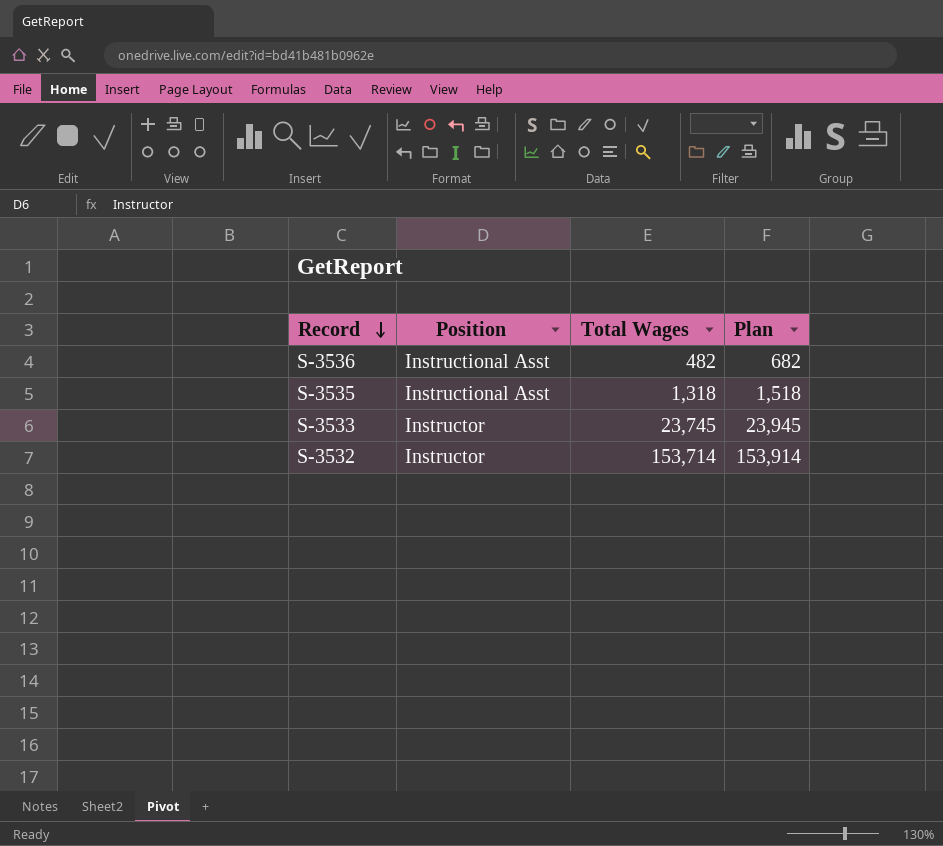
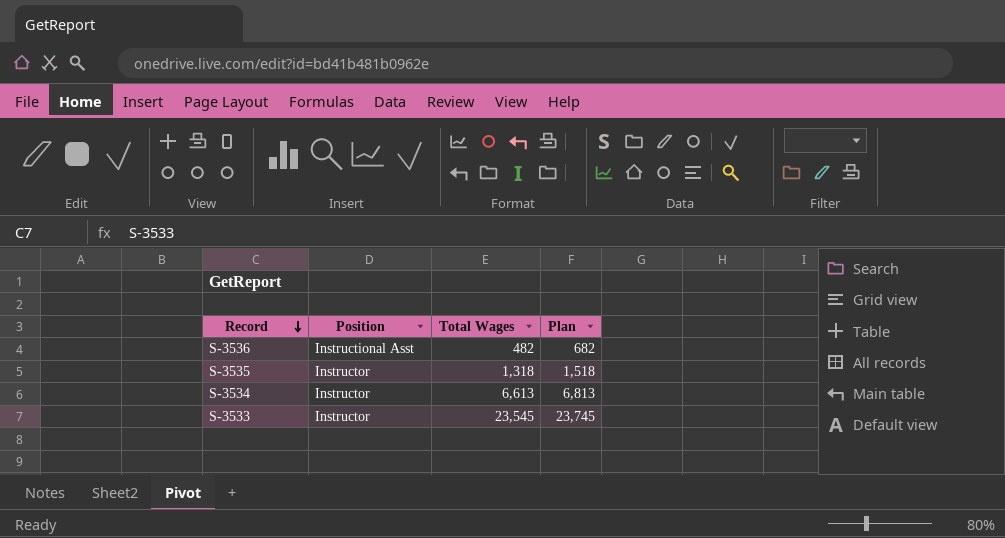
row S-3532: Instructor | 153,714 | 153,914 -> none
S-3535 | Position: Instructional Asst -> Instructor
row S-3534: none -> Instructor | 6,613 | 6,813
S-3533 | Total Wages: 23,745 -> 23,545
S-3533 | Plan: 23,945 -> 23,745

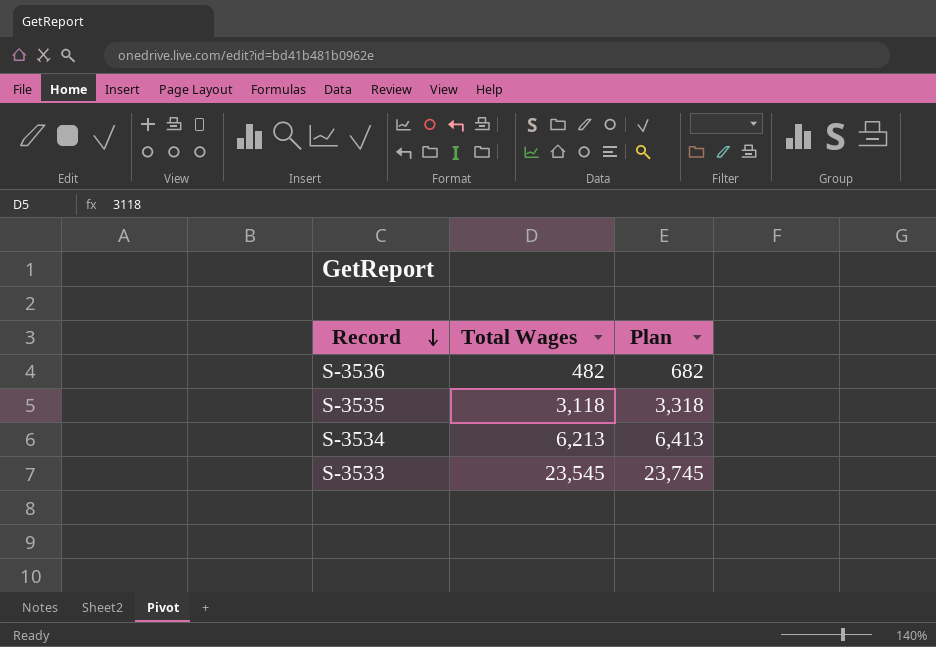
column Position | position: 2 -> none
S-3535 | Total Wages: 1,318 -> 3,118
S-3535 | Plan: 1,518 -> 3,318
S-3534 | Total Wages: 6,613 -> 6,213
S-3534 | Plan: 6,813 -> 6,413

